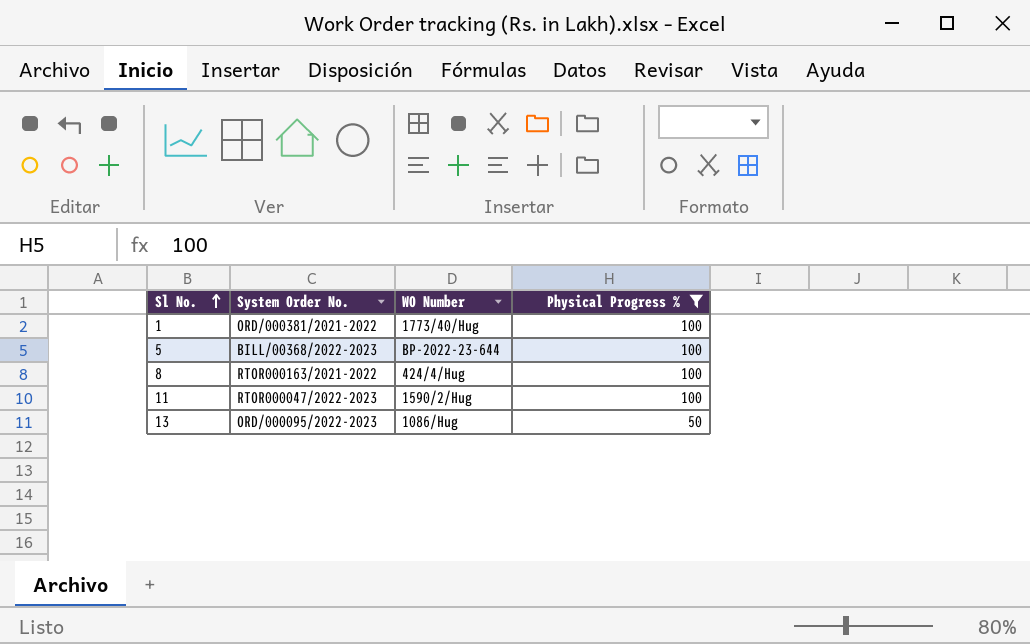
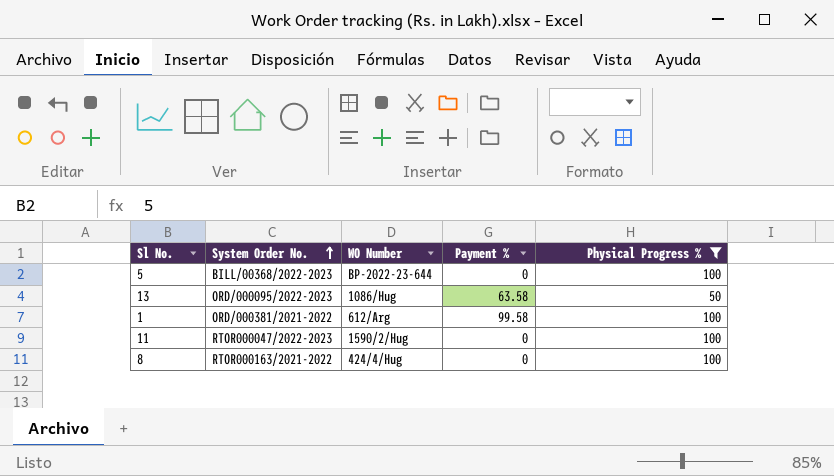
row order: Sl No. ascending -> System Order No. ascending
column Payment % | position: none -> 4
1 | WO Number: 1773/40/Hug -> 612/Arg

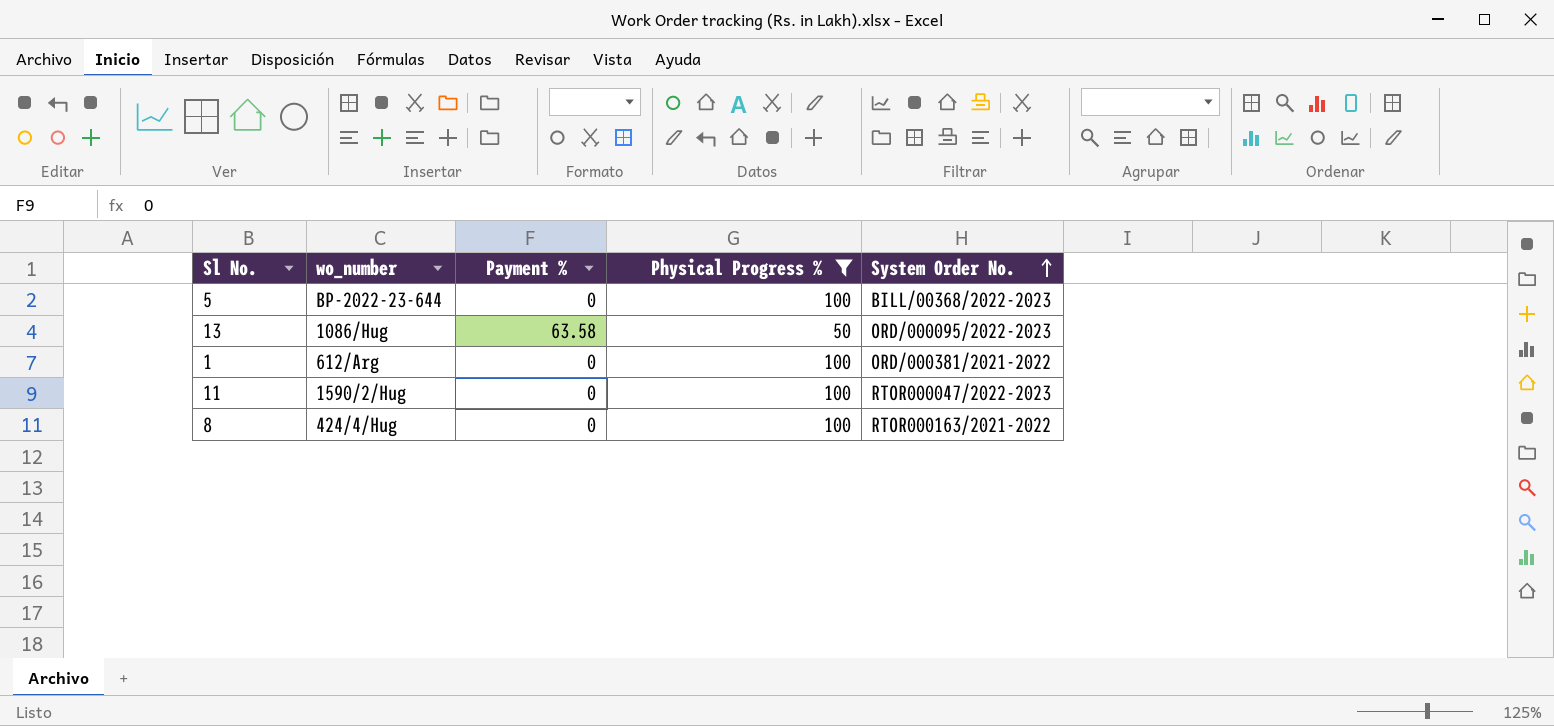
column name: WO Number -> wo_number
column System Order No. | position: 2 -> 5
1 | Payment %: 99.58 -> 0

